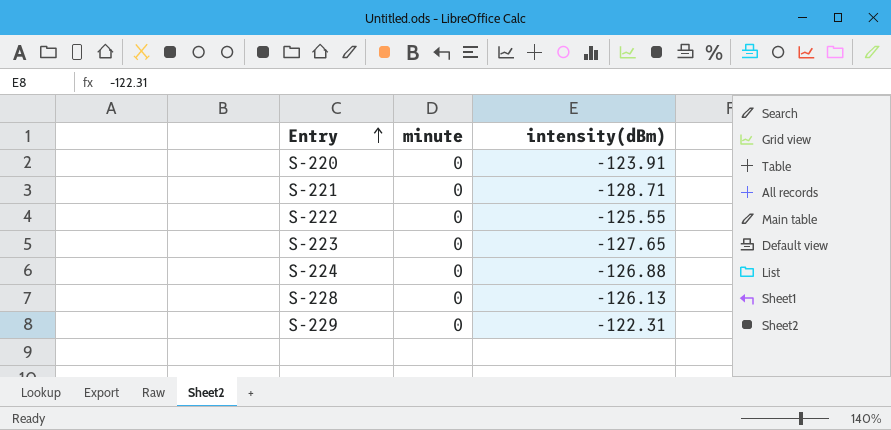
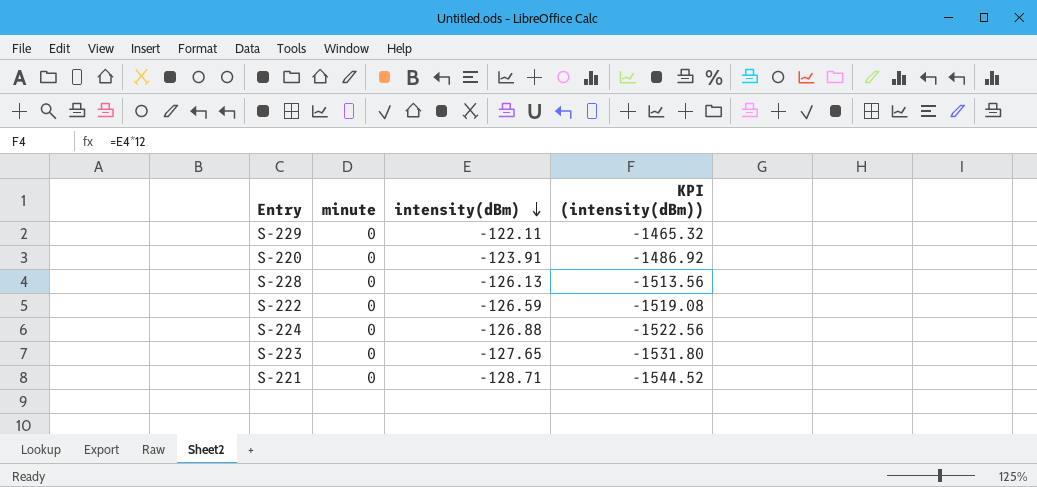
row order: Entry ascending -> intensity(dBm) descending
column KPI (intensity(dBm)) | formula: none -> [intensity(dBm)] * 12
S-229 | intensity(dBm): -122.31 -> -122.11
S-222 | intensity(dBm): -125.55 -> -126.59

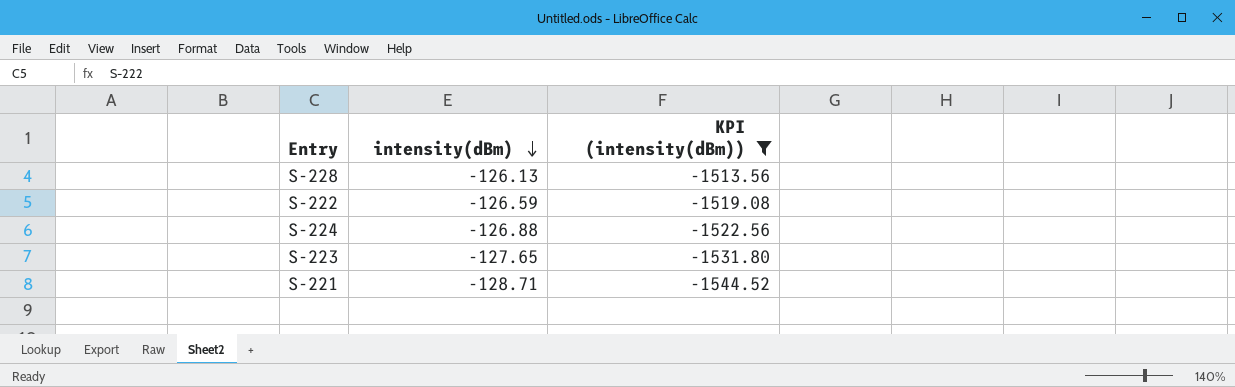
filter: none -> KPI (intensity(dBm)) <= -1513.56
column minute | position: 2 -> none

